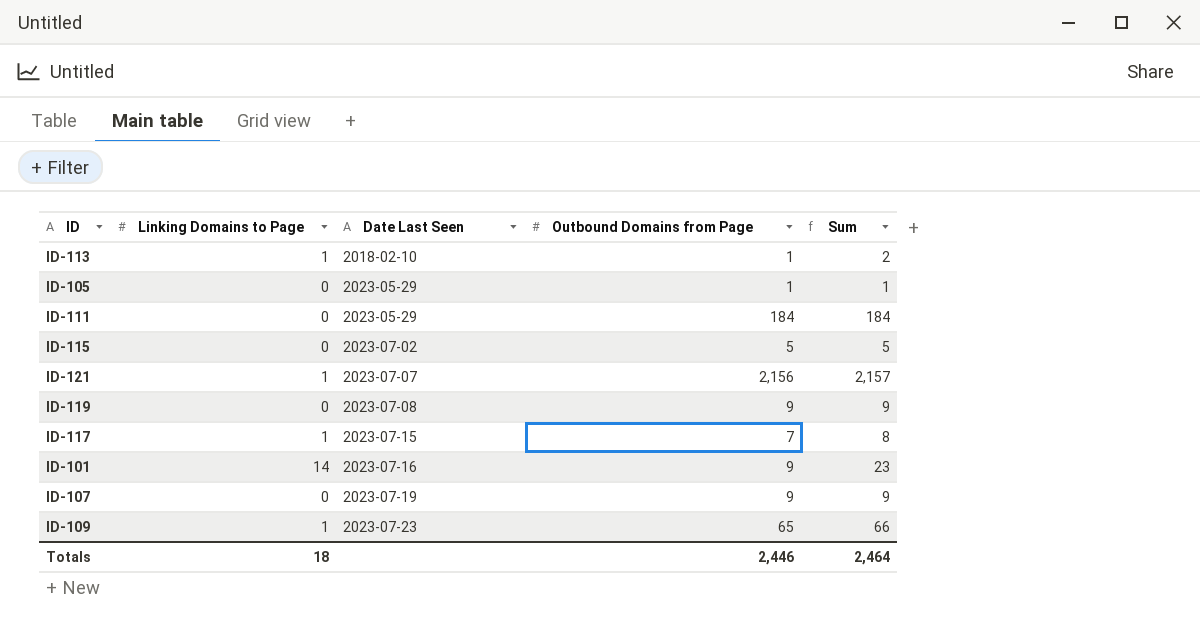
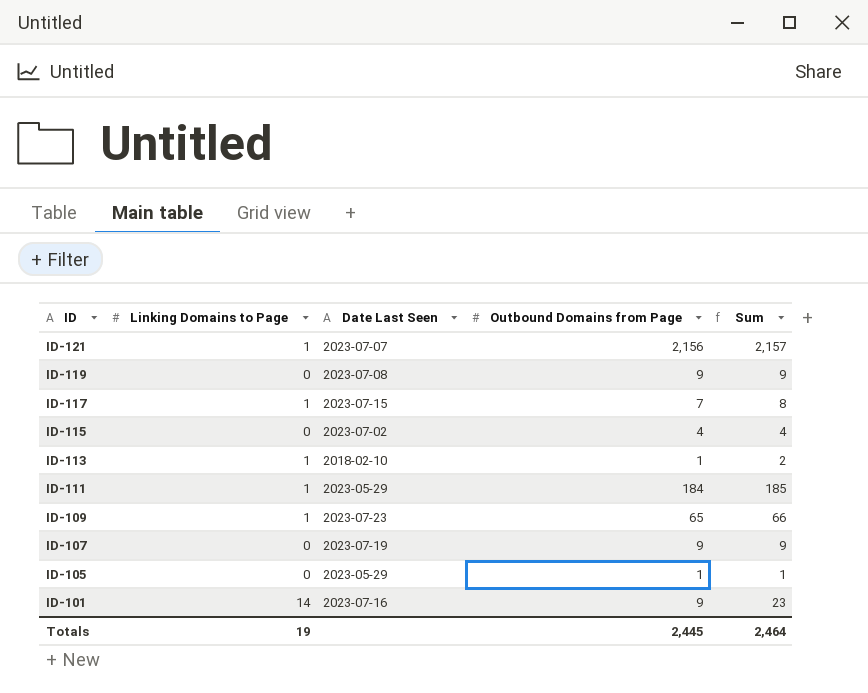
row order: Date Last Seen ascending -> ID descending
ID-115 | Outbound Domains from Page: 5 -> 4
ID-115 | Sum: 5 -> 4
ID-111 | Linking Domains to Page: 0 -> 1
ID-111 | Sum: 184 -> 185
Totals | Linking Domains to Page: 18 -> 19
Totals | Outbound Domains from Page: 2,446 -> 2,445

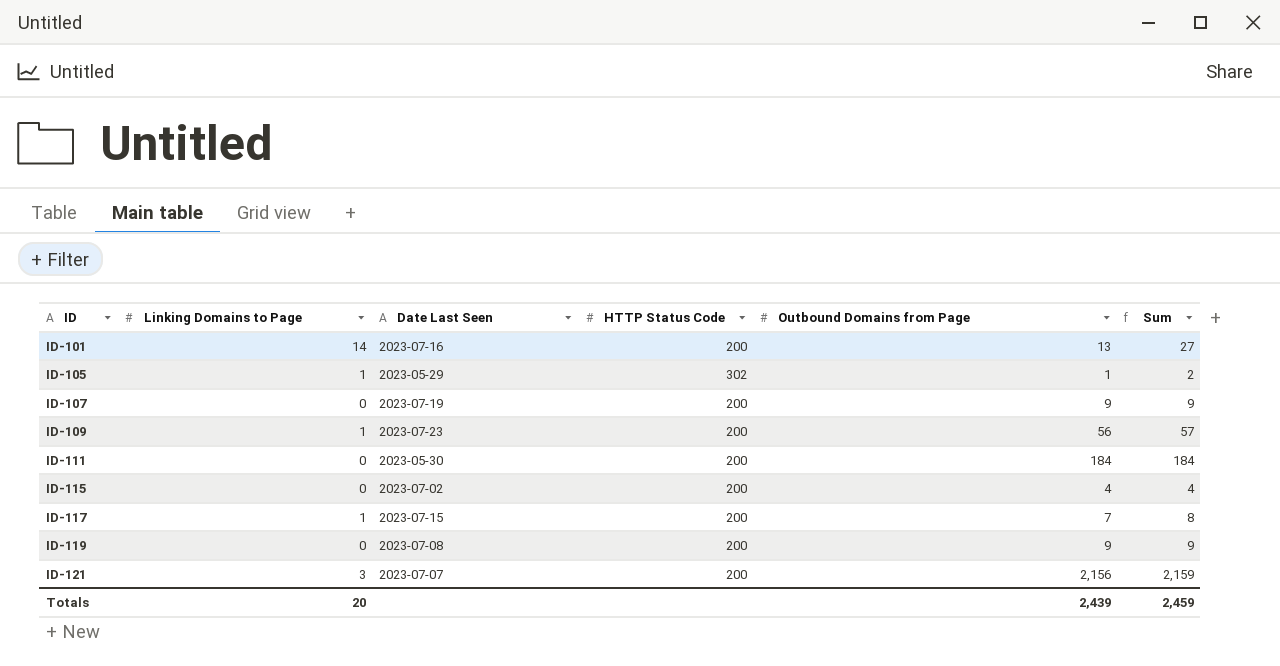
row order: ID descending -> ID ascending
column HTTP Status Code | position: none -> 4
row ID-113: 1 | 2018-02-10 | 1 | 2 -> none
ID-101 | Outbound Domains from Page: 9 -> 13
ID-101 | Sum: 23 -> 27
ID-105 | Linking Domains to Page: 0 -> 1
ID-105 | Sum: 1 -> 2
ID-109 | Outbound Domains from Page: 65 -> 56
ID-109 | Sum: 66 -> 57
ID-111 | Linking Domains to Page: 1 -> 0
ID-111 | Date Last Seen: 2023-05-29 -> 2023-05-30
ID-111 | Sum: 185 -> 184
ID-121 | Linking Domains to Page: 1 -> 3
ID-121 | Sum: 2,157 -> 2,159
Totals | Linking Domains to Page: 19 -> 20
Totals | Outbound Domains from Page: 2,445 -> 2,439
Totals | Sum: 2,464 -> 2,459

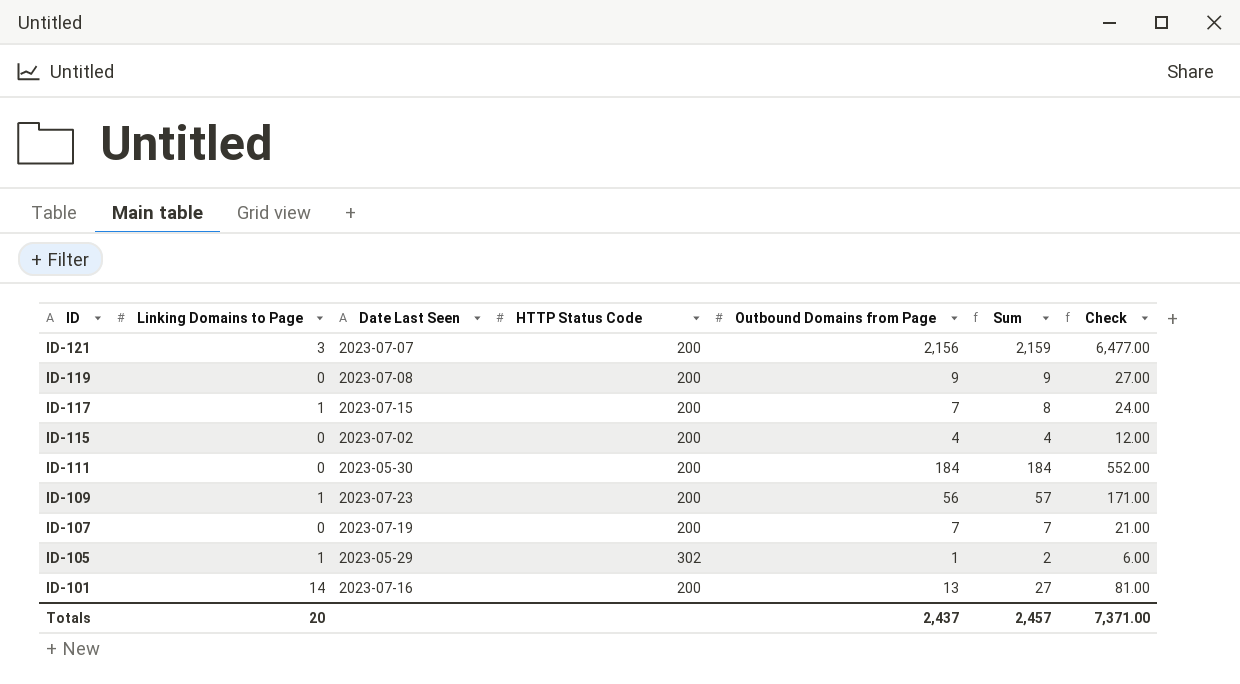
row order: ID ascending -> ID descending
column Check | formula: none -> [Sum] * 3
ID-107 | Outbound Domains from Page: 9 -> 7
ID-107 | Sum: 9 -> 7
Totals | Outbound Domains from Page: 2,439 -> 2,437
Totals | Sum: 2,459 -> 2,457

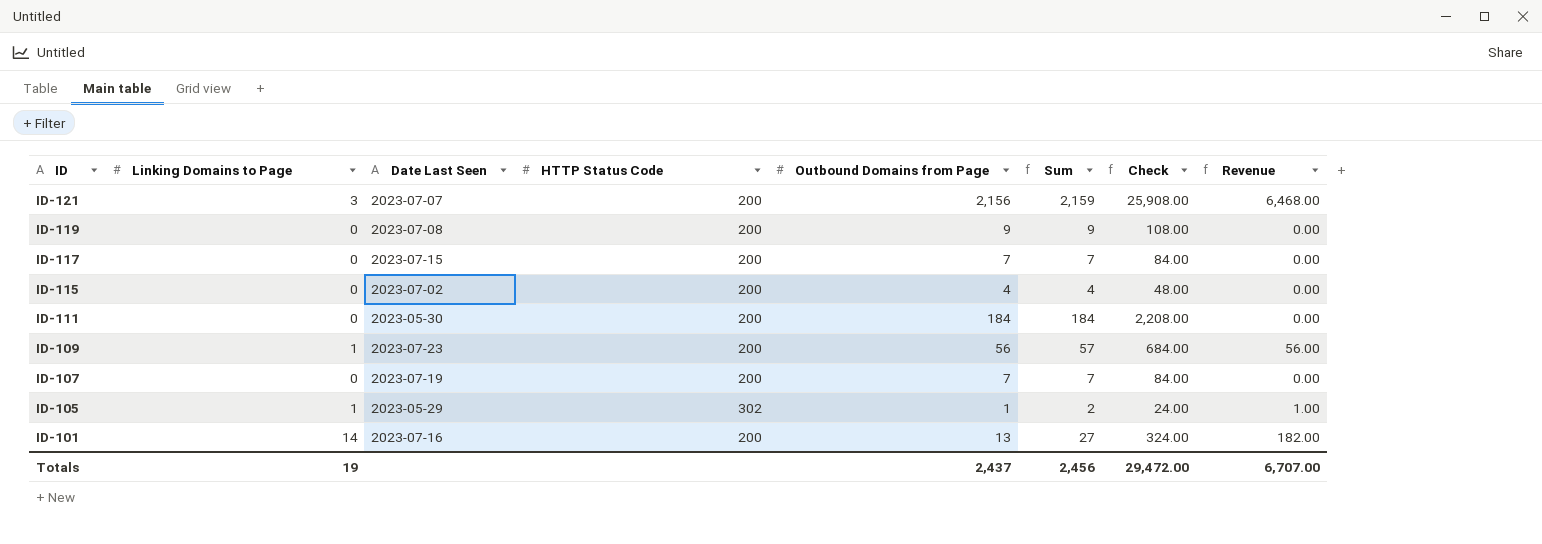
column Check | formula: [Sum] * 3 -> [Sum] * 12
column Revenue | formula: none -> [Linking Domains to Page] * [Outbound Domains from Page]
ID-117 | Linking Domains to Page: 1 -> 0
ID-117 | Sum: 8 -> 7
Totals | Linking Domains to Page: 20 -> 19
Totals | Sum: 2,457 -> 2,456
Totals | Check: 7,371.00 -> 29,472.00

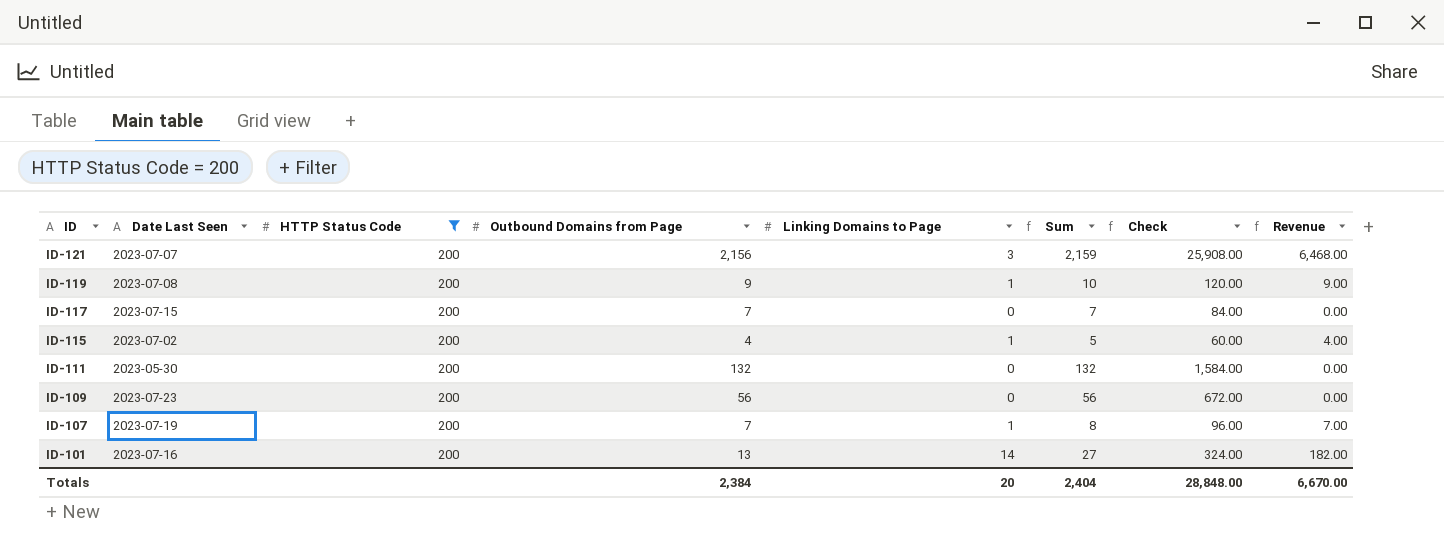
filter: none -> HTTP Status Code = 200
column Linking Domains to Page | position: 2 -> 5
ID-119 | Linking Domains to Page: 0 -> 1
ID-119 | Sum: 9 -> 10
ID-119 | Check: 108.00 -> 120.00
ID-119 | Revenue: 0.00 -> 9.00
ID-115 | Linking Domains to Page: 0 -> 1
ID-115 | Sum: 4 -> 5
ID-115 | Check: 48.00 -> 60.00
ID-115 | Revenue: 0.00 -> 4.00
ID-111 | Outbound Domains from Page: 184 -> 132
ID-111 | Sum: 184 -> 132
ID-111 | Check: 2,208.00 -> 1,584.00
ID-109 | Linking Domains to Page: 1 -> 0
ID-109 | Sum: 57 -> 56
ID-109 | Check: 684.00 -> 672.00
ID-109 | Revenue: 56.00 -> 0.00
ID-107 | Linking Domains to Page: 0 -> 1
ID-107 | Sum: 7 -> 8
ID-107 | Check: 84.00 -> 96.00
ID-107 | Revenue: 0.00 -> 7.00
Totals | Outbound Domains from Page: 2,437 -> 2,384
Totals | Linking Domains to Page: 19 -> 20
Totals | Sum: 2,456 -> 2,404
Totals | Check: 29,472.00 -> 28,848.00
Totals | Revenue: 6,707.00 -> 6,670.00

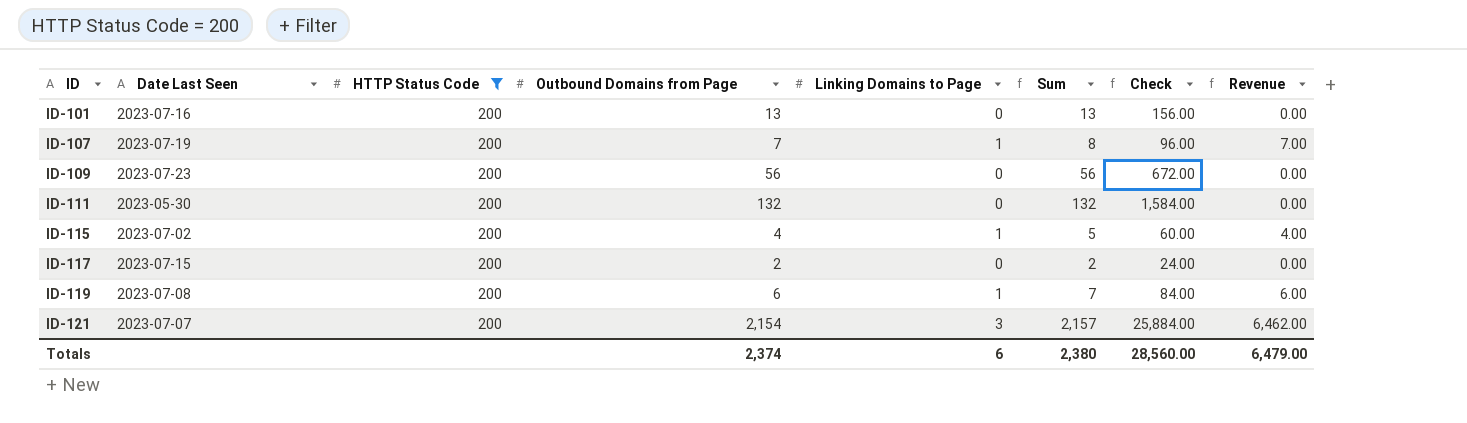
row order: ID descending -> ID ascending
ID-101 | Linking Domains to Page: 14 -> 0
ID-101 | Sum: 27 -> 13
ID-101 | Check: 324.00 -> 156.00
ID-101 | Revenue: 182.00 -> 0.00
ID-117 | Outbound Domains from Page: 7 -> 2
ID-117 | Sum: 7 -> 2
ID-117 | Check: 84.00 -> 24.00
ID-119 | Outbound Domains from Page: 9 -> 6
ID-119 | Sum: 10 -> 7
ID-119 | Check: 120.00 -> 84.00
ID-119 | Revenue: 9.00 -> 6.00
ID-121 | Outbound Domains from Page: 2,156 -> 2,154
ID-121 | Sum: 2,159 -> 2,157
ID-121 | Check: 25,908.00 -> 25,884.00
ID-121 | Revenue: 6,468.00 -> 6,462.00
Totals | Outbound Domains from Page: 2,384 -> 2,374
Totals | Linking Domains to Page: 20 -> 6
Totals | Sum: 2,404 -> 2,380
Totals | Check: 28,848.00 -> 28,560.00
Totals | Revenue: 6,670.00 -> 6,479.00

